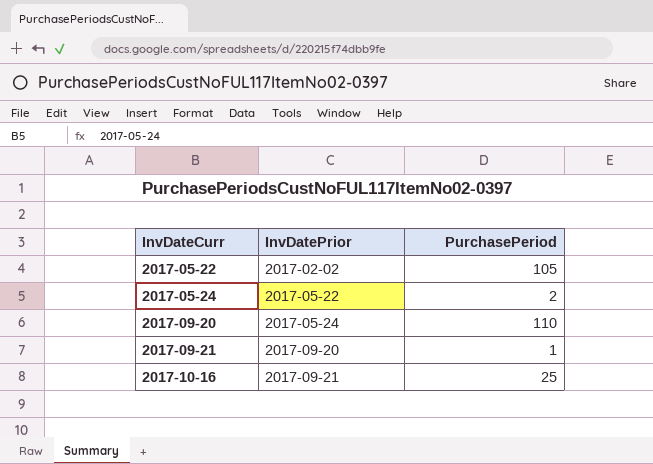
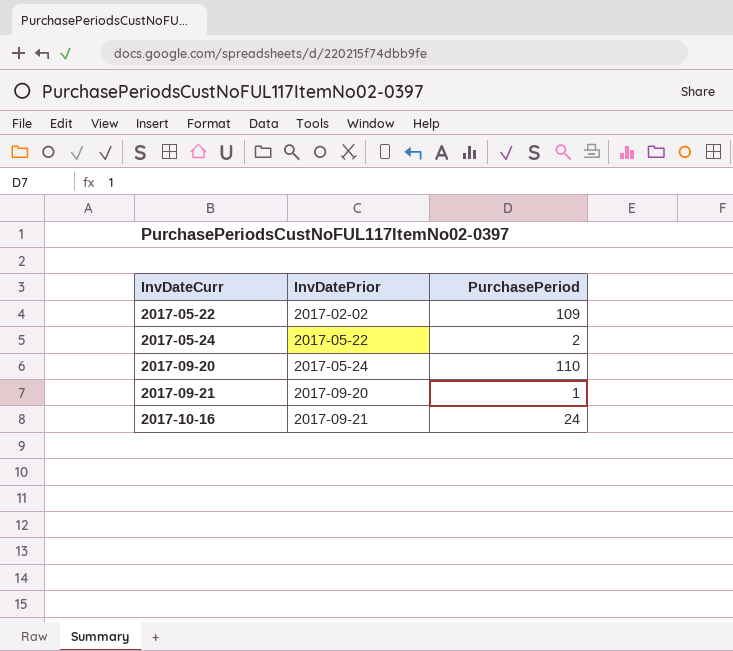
2017-05-22 | PurchasePeriod: 105 -> 109
2017-10-16 | PurchasePeriod: 25 -> 24

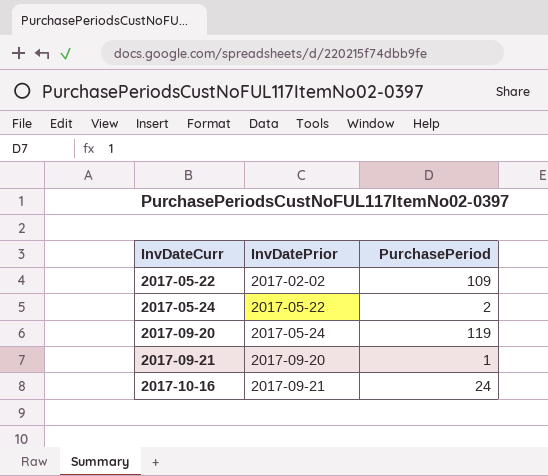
2017-09-20 | PurchasePeriod: 110 -> 119

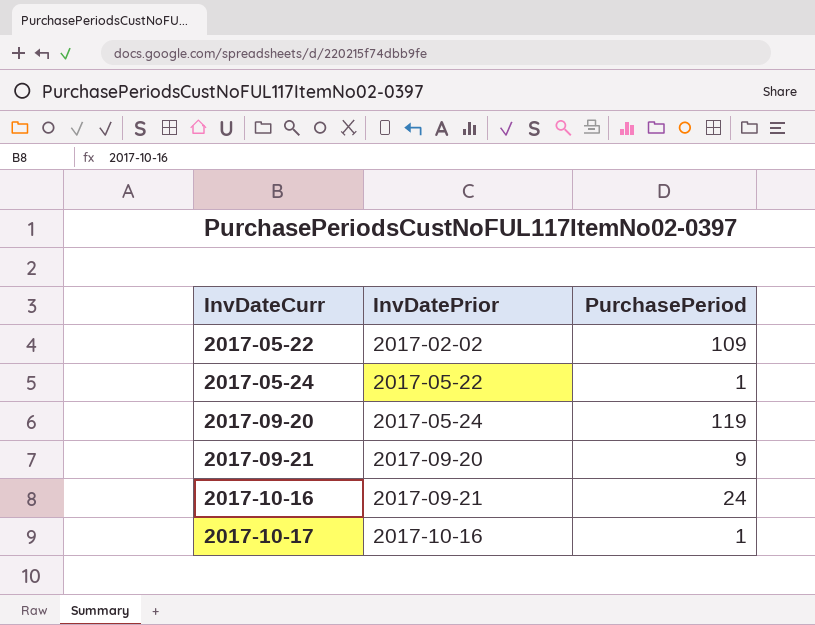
2017-05-24 | PurchasePeriod: 2 -> 1
2017-09-21 | PurchasePeriod: 1 -> 9
row 2017-10-17: none -> 2017-10-16 | 1

